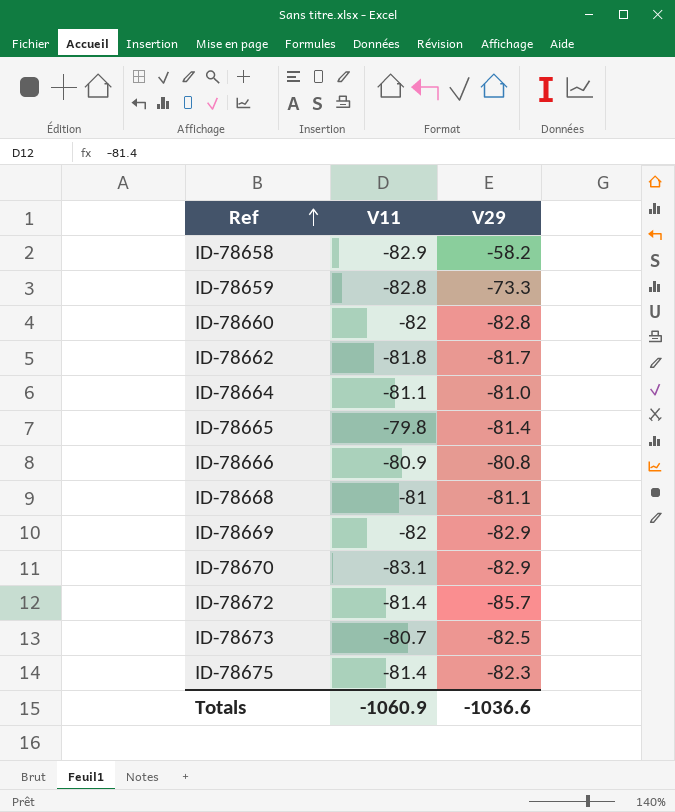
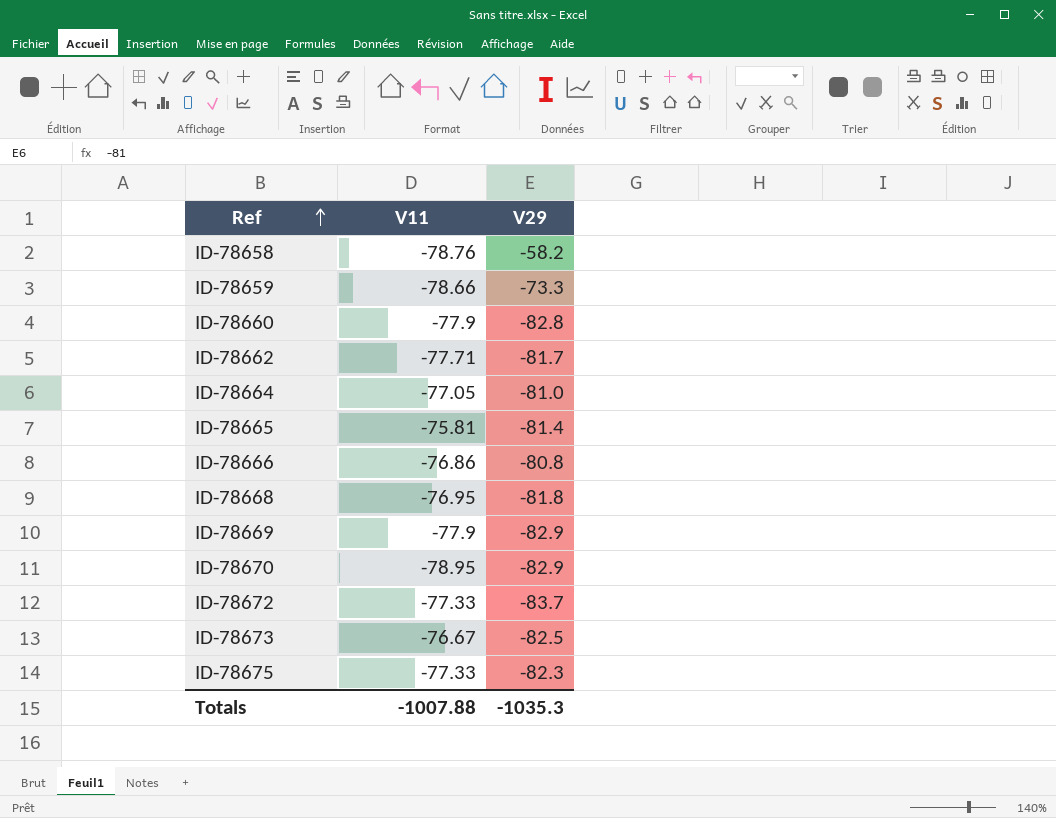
ID-78658 | V11: -82.9 -> -78.76
ID-78659 | V11: -82.8 -> -78.66
ID-78660 | V11: -82 -> -77.9
ID-78662 | V11: -81.8 -> -77.71
ID-78664 | V11: -81.1 -> -77.05
ID-78665 | V11: -79.8 -> -75.81
ID-78666 | V11: -80.9 -> -76.86
ID-78668 | V11: -81 -> -76.95
ID-78668 | V29: -81.1 -> -81.8
ID-78669 | V11: -82 -> -77.9
ID-78670 | V11: -83.1 -> -78.95
ID-78672 | V11: -81.4 -> -77.33
ID-78672 | V29: -85.7 -> -83.7
ID-78673 | V11: -80.7 -> -76.67
ID-78675 | V11: -81.4 -> -77.33
Totals | V11: -1060.9 -> -1007.88
Totals | V29: -1036.6 -> -1035.3

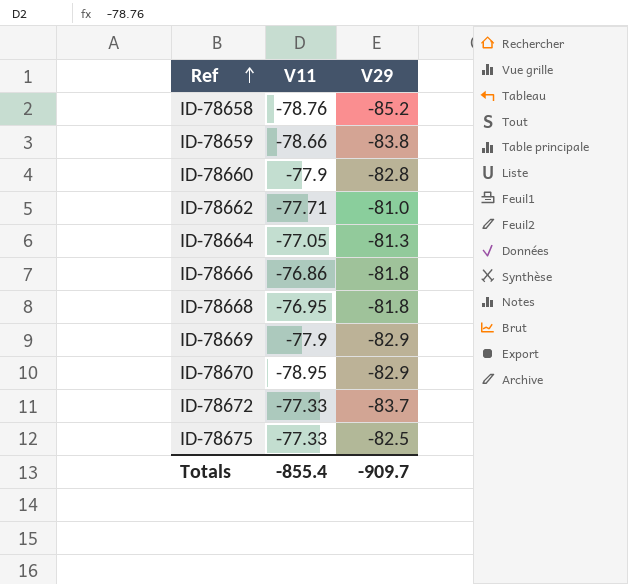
row ID-78665: -75.81 | -81.4 -> none
row ID-78673: -76.67 | -82.5 -> none
ID-78658 | V29: -58.2 -> -85.2
ID-78659 | V29: -73.3 -> -83.8
ID-78662 | V29: -81.7 -> -81.0
ID-78664 | V29: -81.0 -> -81.3
ID-78666 | V29: -80.8 -> -81.8
ID-78675 | V29: -82.3 -> -82.5
Totals | V11: -1007.88 -> -855.4
Totals | V29: -1035.3 -> -909.7

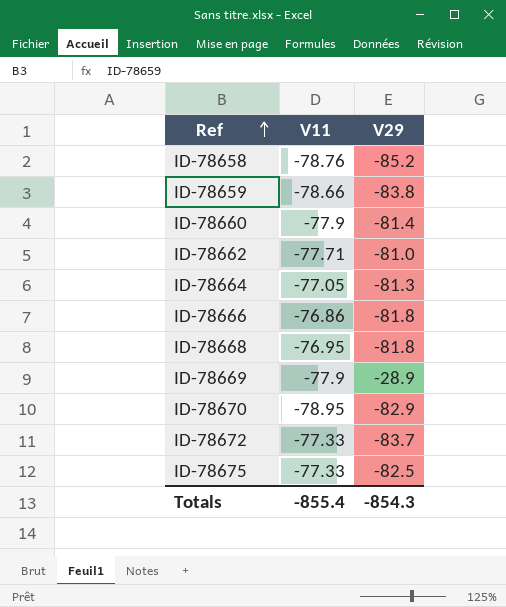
ID-78660 | V29: -82.8 -> -81.4
ID-78669 | V29: -82.9 -> -28.9
Totals | V29: -909.7 -> -854.3

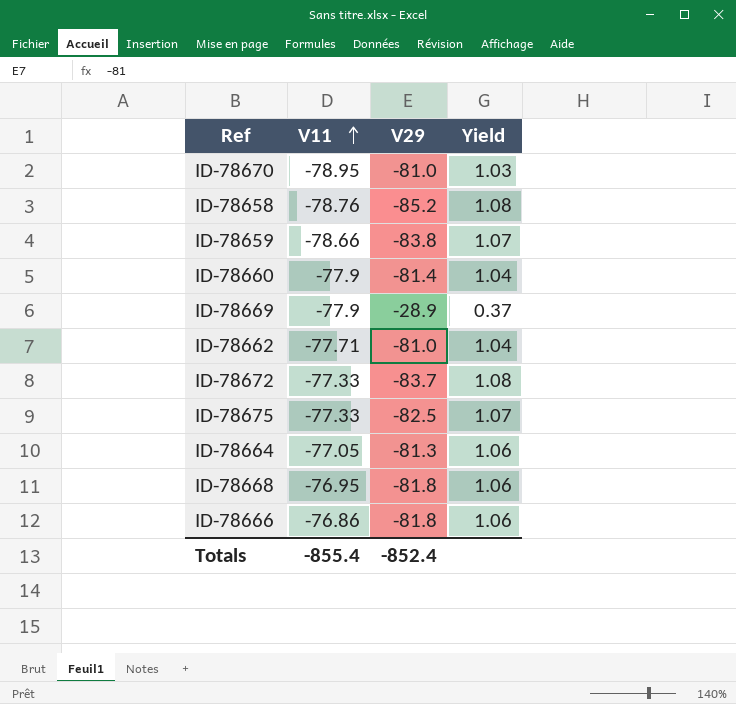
row order: Ref ascending -> V11 ascending
column Yield | formula: none -> [V29] / [V11]
ID-78670 | V29: -82.9 -> -81.0
Totals | V29: -854.3 -> -852.4

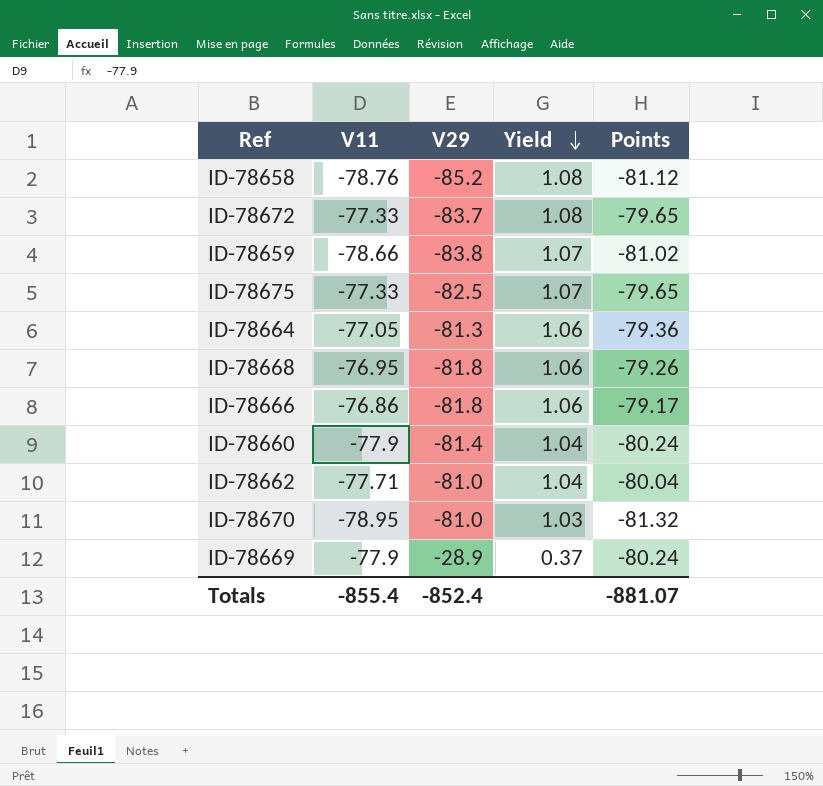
row order: V11 ascending -> Yield descending
column Points | formula: none -> [V11] * 1.03

